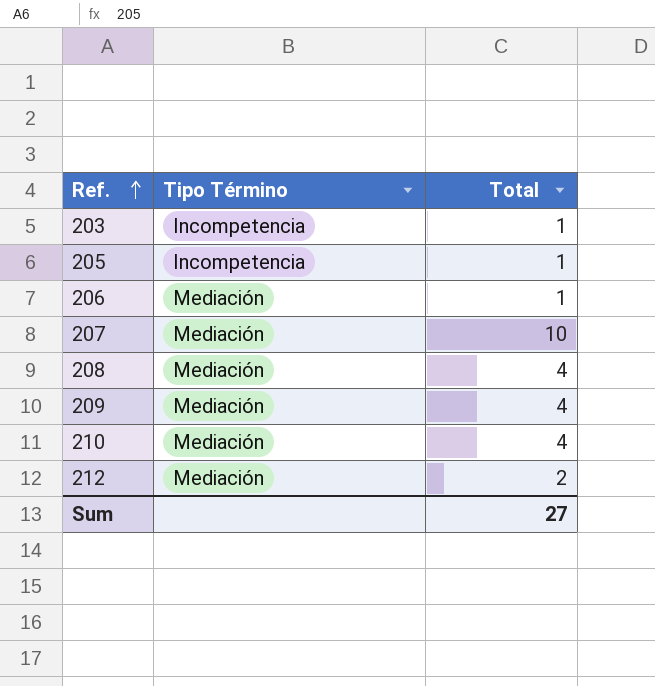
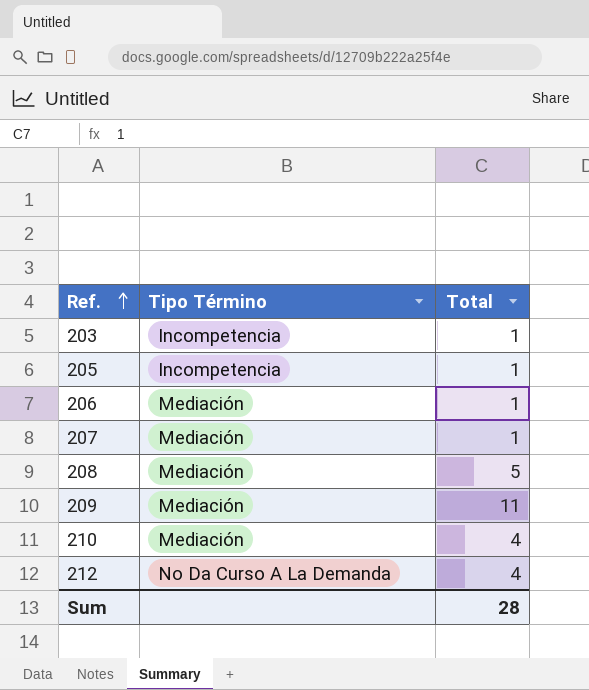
207 | Total: 10 -> 1
208 | Total: 4 -> 5
209 | Total: 4 -> 11
212 | Tipo Término: Mediación -> No Da Curso A La Demanda
212 | Total: 2 -> 4
Sum | Total: 27 -> 28

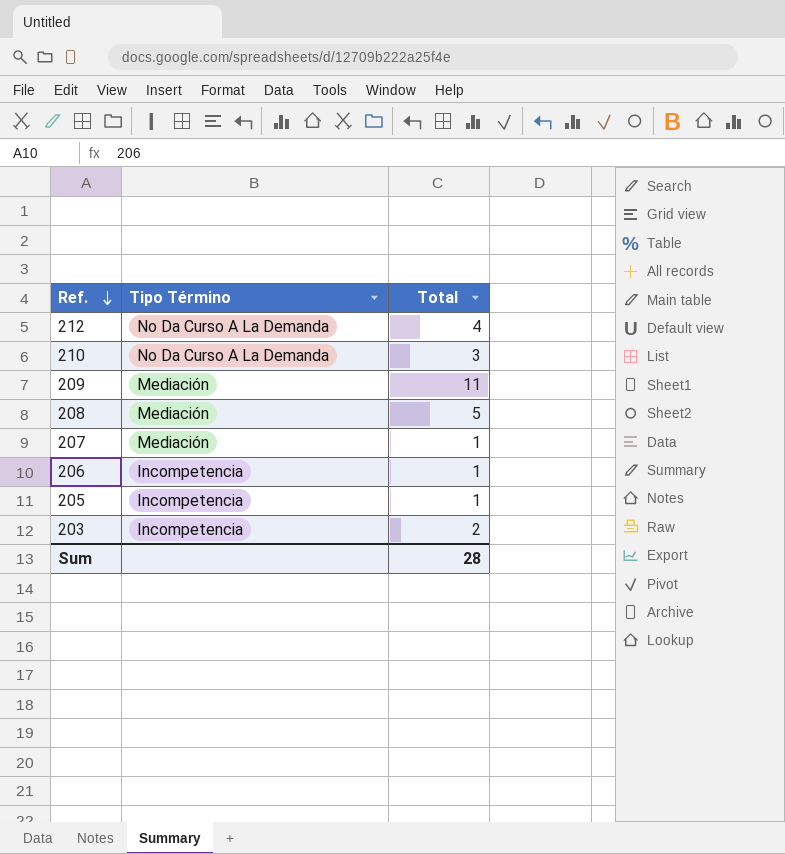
row order: Ref. ascending -> Ref. descending
210 | Tipo Término: Mediación -> No Da Curso A La Demanda
210 | Total: 4 -> 3
206 | Tipo Término: Mediación -> Incompetencia
203 | Total: 1 -> 2

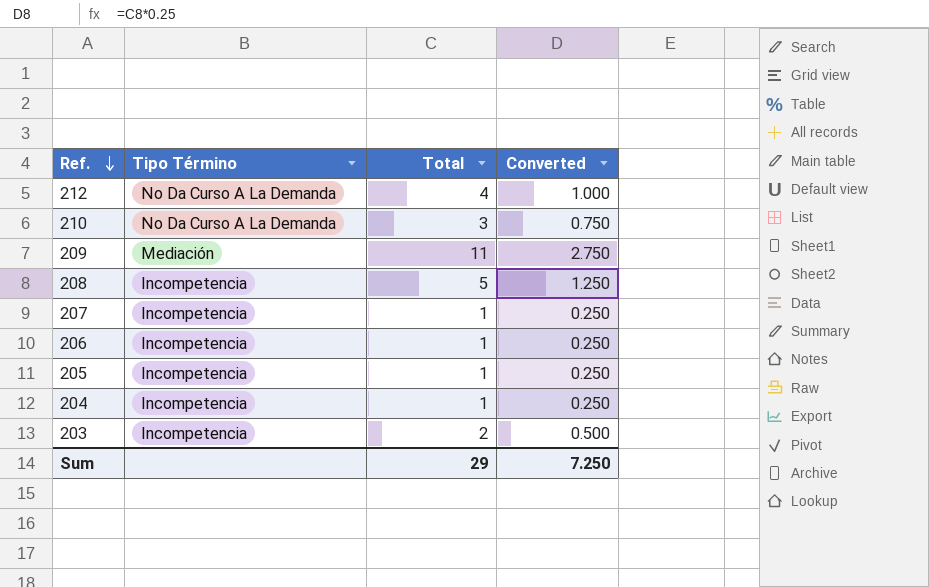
column Converted | formula: none -> [Total] * 0.25
208 | Tipo Término: Mediación -> Incompetencia
207 | Tipo Término: Mediación -> Incompetencia
row 204: none -> Incompetencia | 1 | 0.250
Sum | Total: 28 -> 29

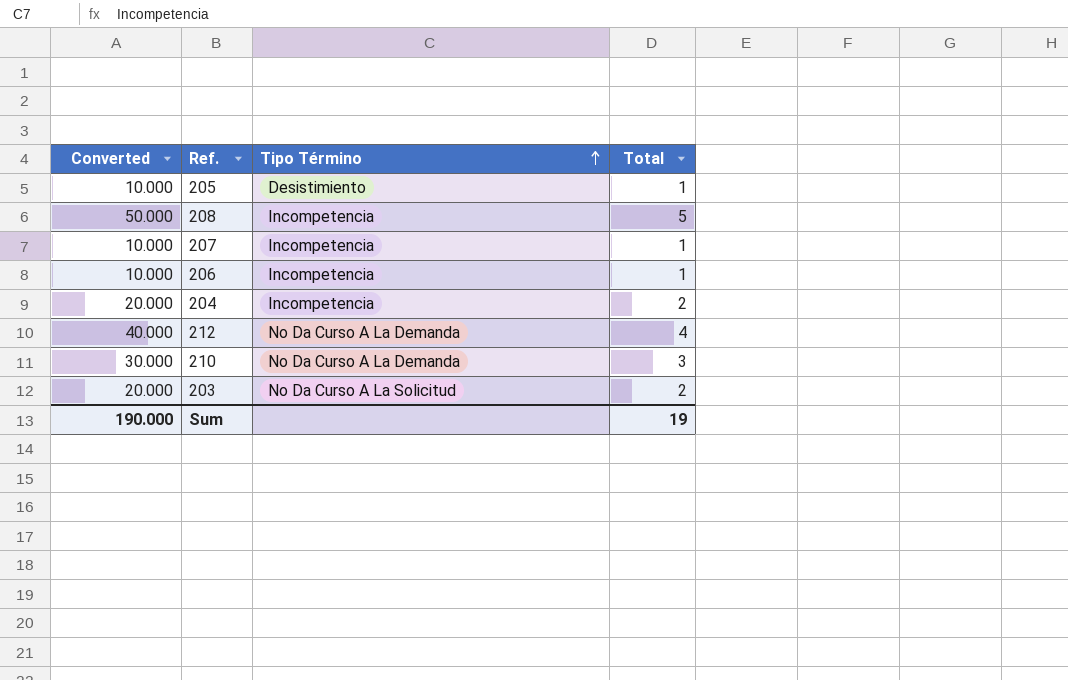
row order: Ref. descending -> Tipo Término ascending
column Converted | formula: [Total] * 0.25 -> [Total] * 10
column Converted | position: 4 -> 1
row 209: Mediación | 11 | 2.750 -> none
205 | Tipo Término: Incompetencia -> Desistimiento
204 | Total: 1 -> 2
203 | Tipo Término: Incompetencia -> No Da Curso A La Solicitud
Sum | Converted: 7.250 -> 190.000
Sum | Total: 29 -> 19

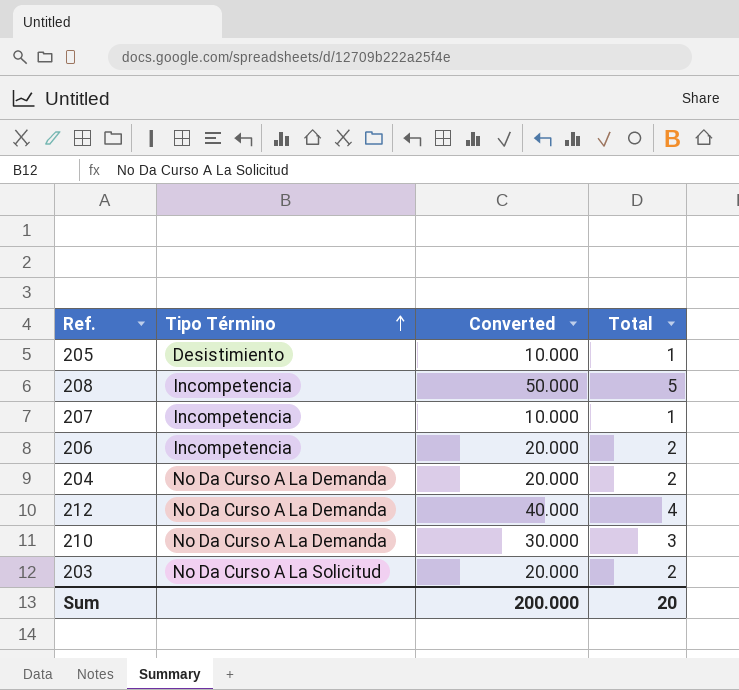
column Converted | position: 1 -> 3
206 | Converted: 10.000 -> 20.000
206 | Total: 1 -> 2
204 | Tipo Término: Incompetencia -> No Da Curso A La Demanda
Sum | Converted: 190.000 -> 200.000
Sum | Total: 19 -> 20

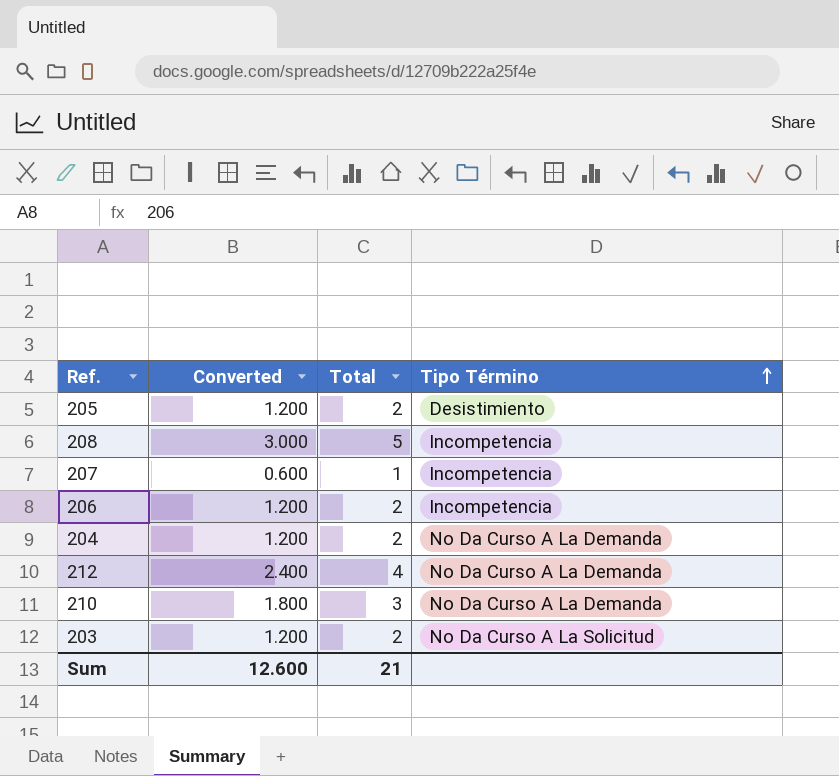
column Converted | formula: [Total] * 10 -> [Total] * 0.6
column Tipo Término | position: 2 -> 4
205 | Total: 1 -> 2
Sum | Converted: 200.000 -> 12.600
Sum | Total: 20 -> 21

